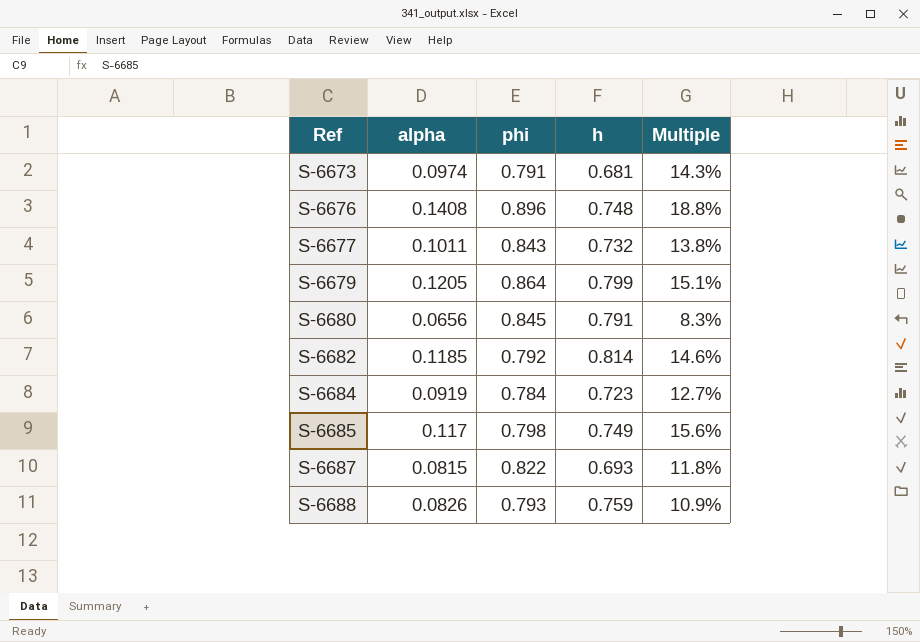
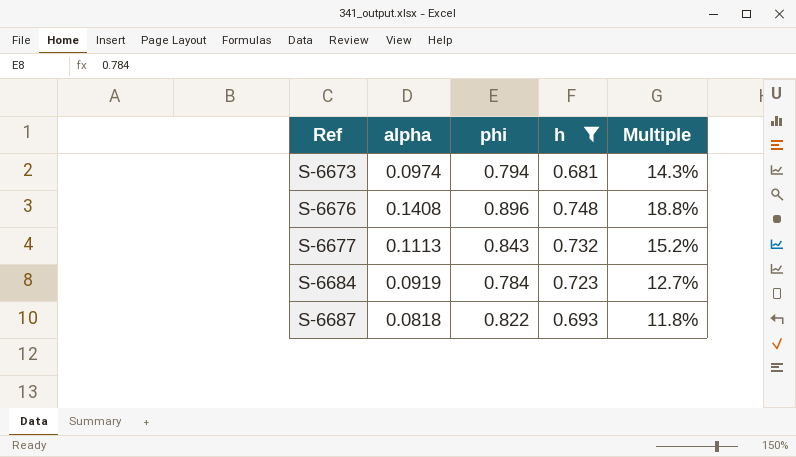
filter: none -> h <= 0.748
S-6673 | phi: 0.791 -> 0.794
S-6677 | alpha: 0.1011 -> 0.1113
S-6677 | Multiple: 13.8% -> 15.2%
S-6687 | alpha: 0.0815 -> 0.0818

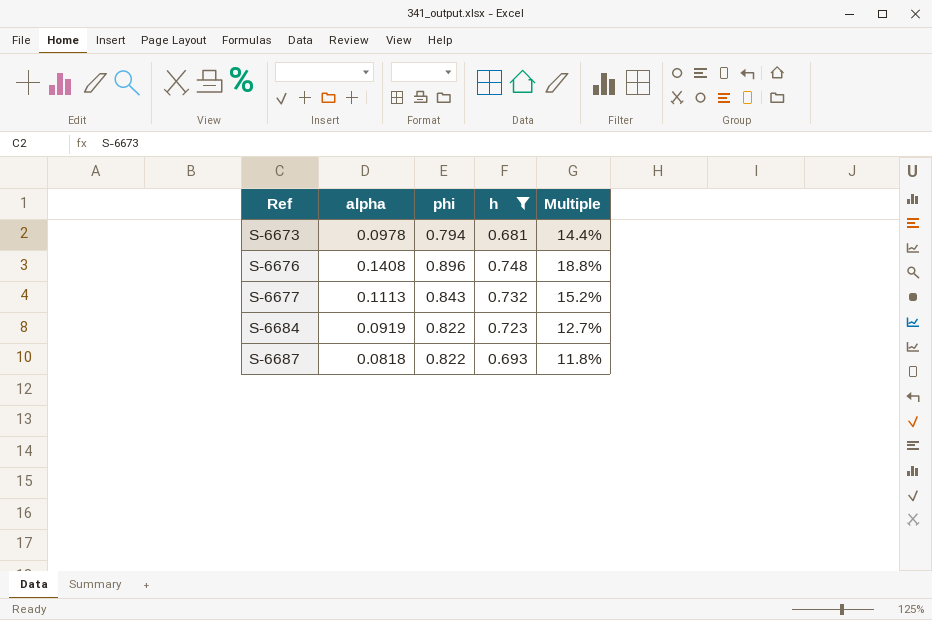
S-6673 | alpha: 0.0974 -> 0.0978
S-6673 | Multiple: 14.3% -> 14.4%
S-6684 | phi: 0.784 -> 0.822

